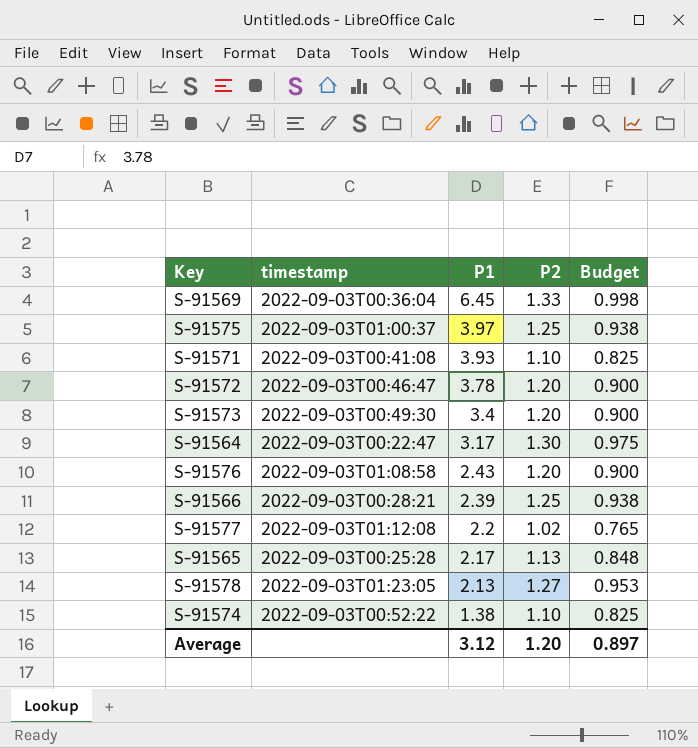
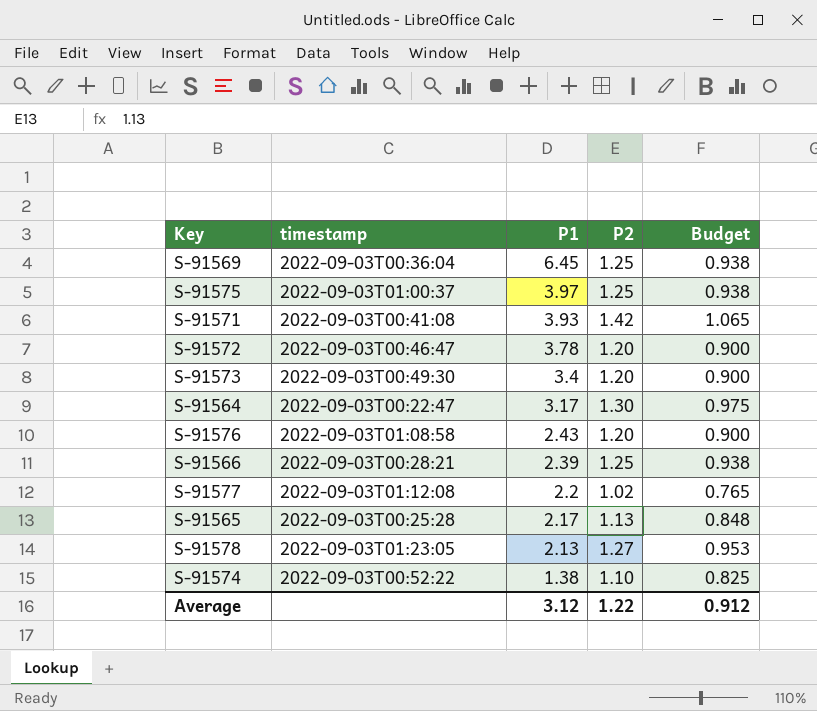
S-91569 | P2: 1.33 -> 1.25
S-91569 | Budget: 0.998 -> 0.938
S-91571 | P2: 1.10 -> 1.42
S-91571 | Budget: 0.825 -> 1.065
Average | P2: 1.20 -> 1.22
Average | Budget: 0.897 -> 0.912

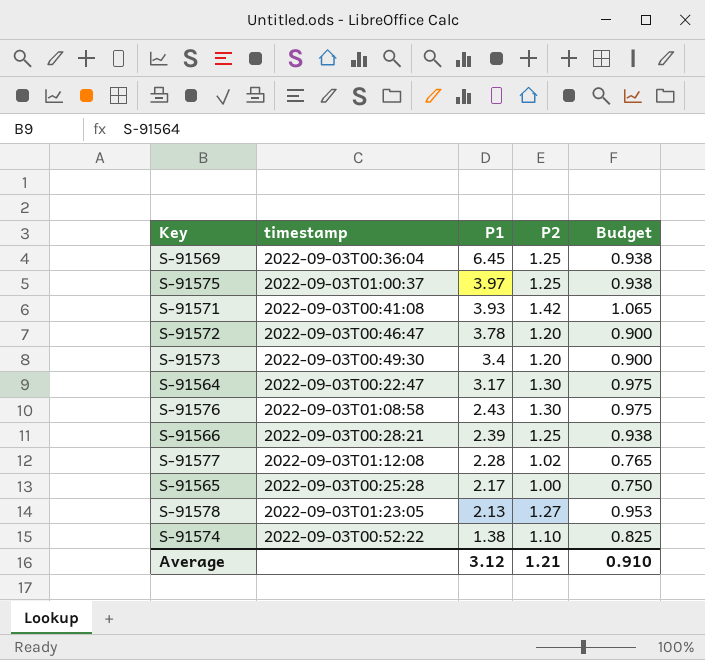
S-91576 | P2: 1.20 -> 1.30
S-91576 | Budget: 0.900 -> 0.975
S-91577 | P1: 2.2 -> 2.28
S-91565 | P2: 1.13 -> 1.00
S-91565 | Budget: 0.848 -> 0.750
Average | P2: 1.22 -> 1.21
Average | Budget: 0.912 -> 0.910

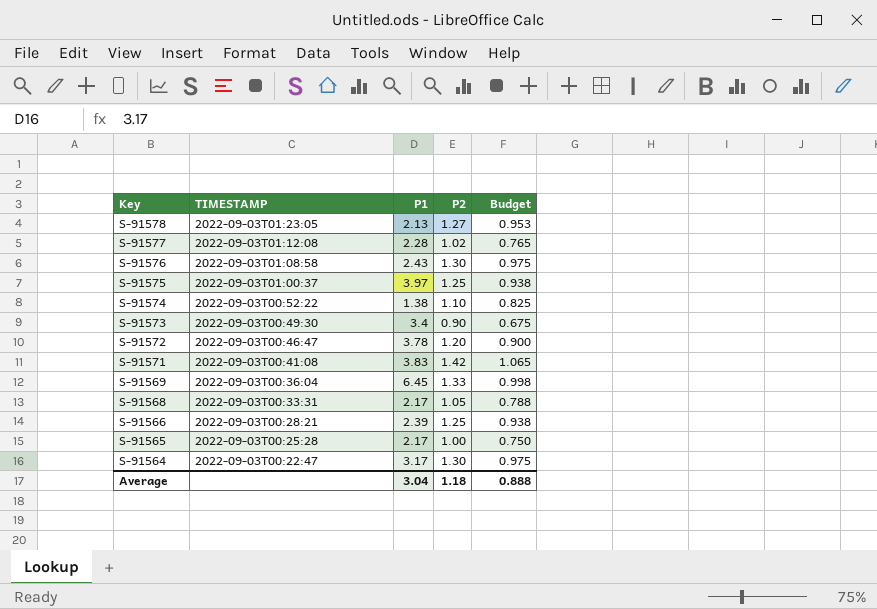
row order: P1 descending -> Key descending
column name: timestamp -> TIMESTAMP
S-91573 | P2: 1.20 -> 0.90
S-91573 | Budget: 0.900 -> 0.675
S-91571 | P1: 3.93 -> 3.83
S-91569 | P2: 1.25 -> 1.33
S-91569 | Budget: 0.938 -> 0.998
row S-91568: none -> 2022-09-03T00:33:31 | 2.17 | 1.05 | 0.788
Average | P1: 3.12 -> 3.04
Average | P2: 1.21 -> 1.18
Average | Budget: 0.910 -> 0.888

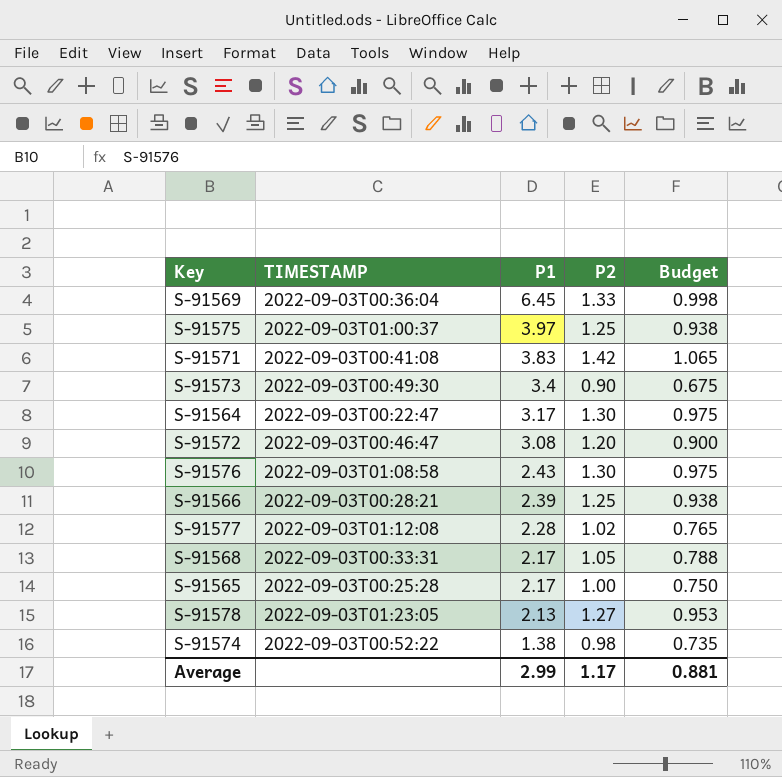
row order: Key descending -> P1 descending
S-91572 | P1: 3.78 -> 3.08
S-91574 | P2: 1.10 -> 0.98
S-91574 | Budget: 0.825 -> 0.735
Average | P1: 3.04 -> 2.99
Average | P2: 1.18 -> 1.17
Average | Budget: 0.888 -> 0.881

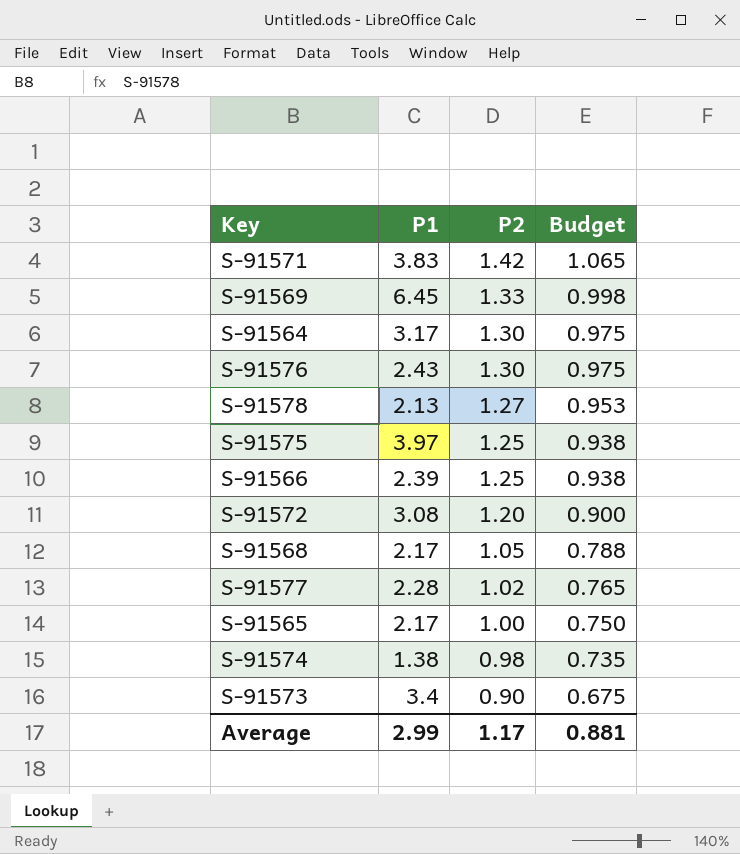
row order: P1 descending -> P2 descending
column TIMESTAMP | position: 2 -> none

